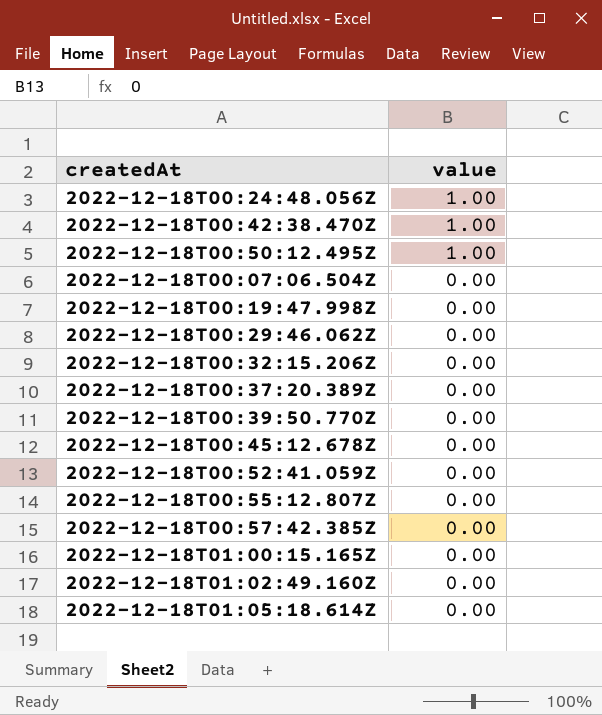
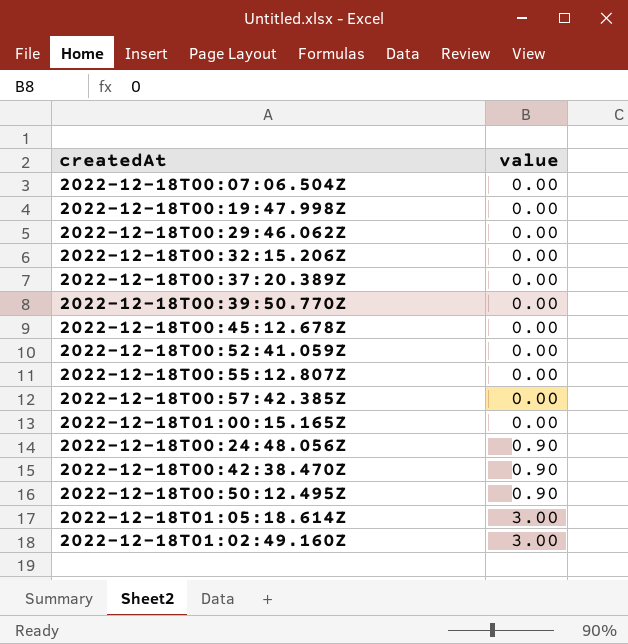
row order: value descending -> value ascending
2022-12-18T00:24:48.056Z | value: 1.00 -> 0.90
2022-12-18T00:42:38.470Z | value: 1.00 -> 0.90
2022-12-18T00:50:12.495Z | value: 1.00 -> 0.90
2022-12-18T01:05:18.614Z | value: 0.00 -> 3.00
2022-12-18T01:02:49.160Z | value: 0.00 -> 3.00

